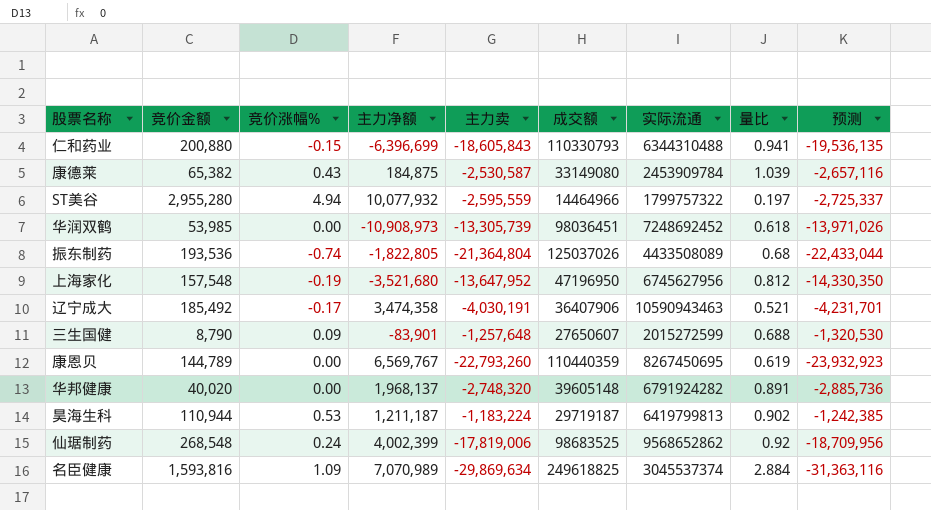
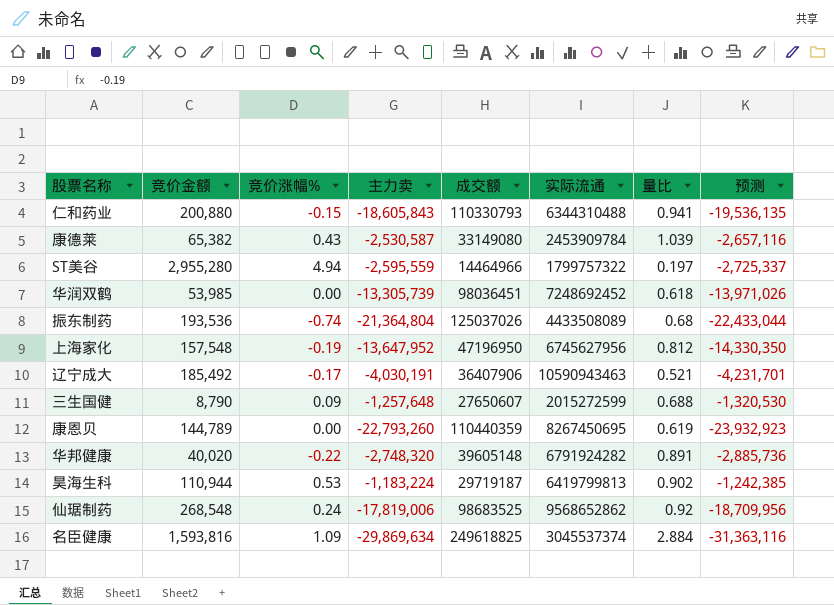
column 主力净额 | position: 4 -> none
华邦健康 | 竞价涨幅%: 0.00 -> -0.22

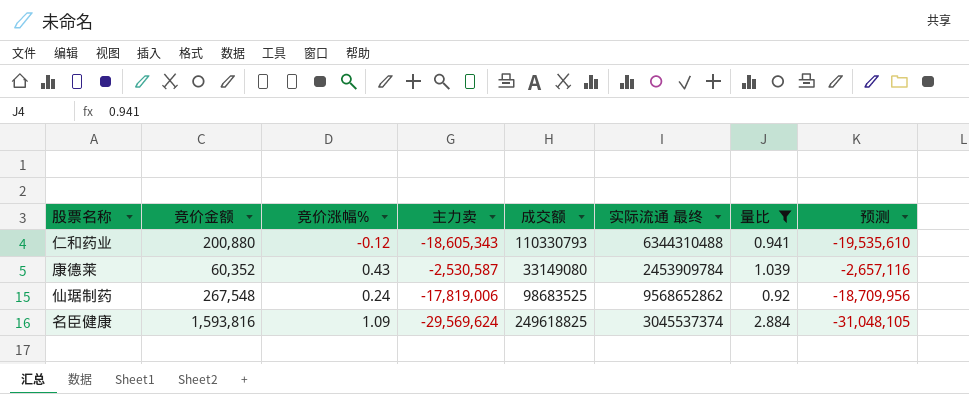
filter: none -> 量比 >= 0.92
column name: 实际流通 -> 实际流通 最终
仁和药业 | 竞价涨幅%: -0.15 -> -0.12
仁和药业 | 主力卖: -18,605,843 -> -18,605,343
仁和药业 | 预测: -19,536,135 -> -19,535,610
康德莱 | 竞价金额: 65,382 -> 60,352
仙琚制药 | 竞价金额: 268,548 -> 267,548
名臣健康 | 主力卖: -29,869,634 -> -29,569,624
名臣健康 | 预测: -31,363,116 -> -31,048,105

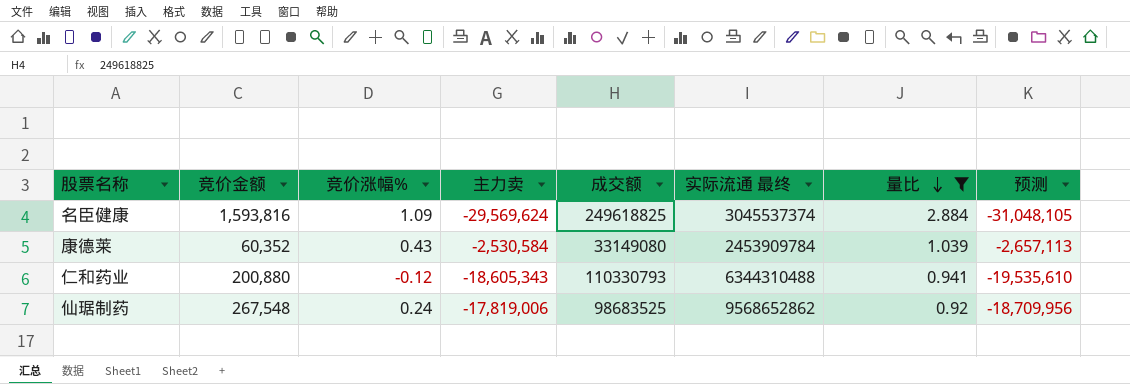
row order: none -> 量比 descending
康德莱 | 主力卖: -2,530,587 -> -2,530,584
康德莱 | 预测: -2,657,116 -> -2,657,113

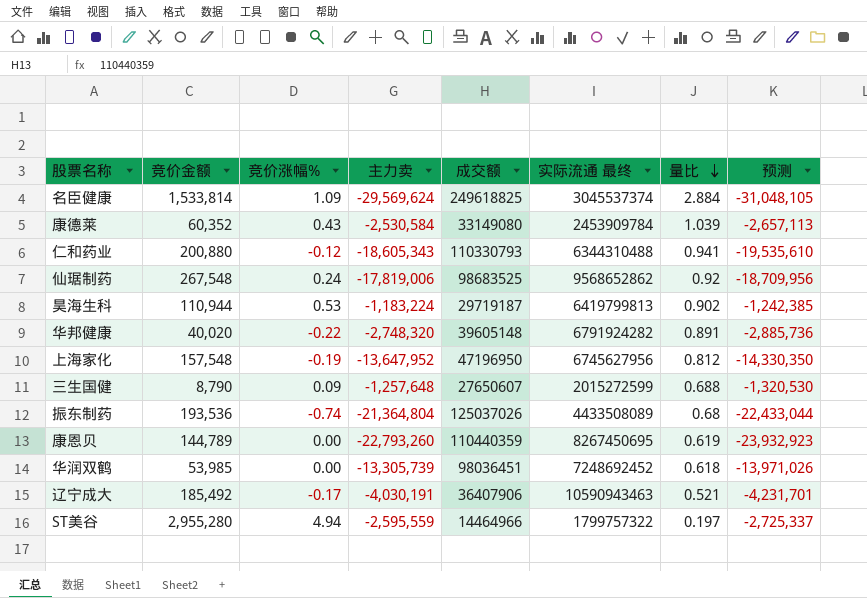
filter: 量比 >= 0.92 -> none
名臣健康 | 竞价金额: 1,593,816 -> 1,533,814

